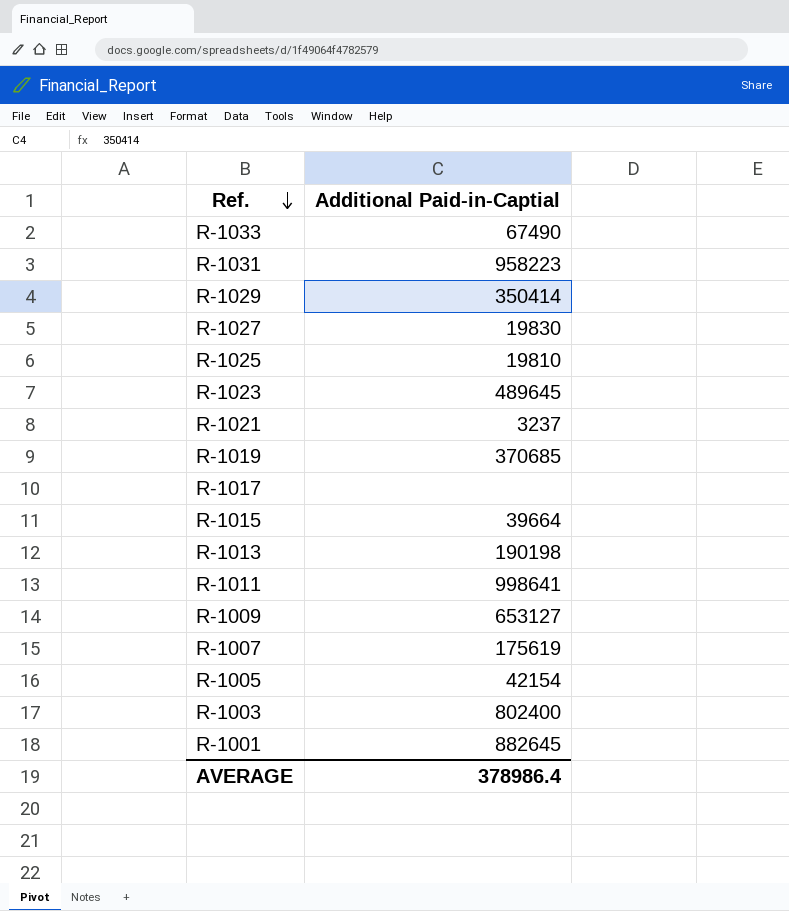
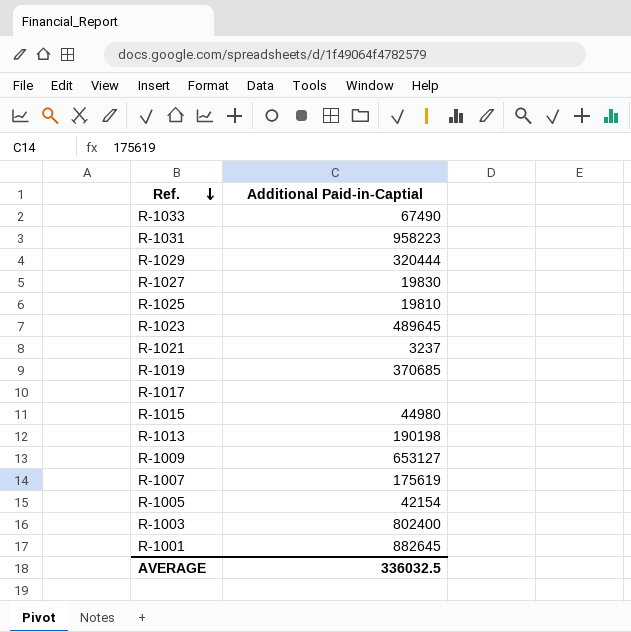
row R-1011: 998641 -> none
R-1029 | Additional Paid-in-Captial: 350414 -> 320444
R-1015 | Additional Paid-in-Captial: 39664 -> 44980
AVERAGE | Additional Paid-in-Captial: 378986.4 -> 336032.5

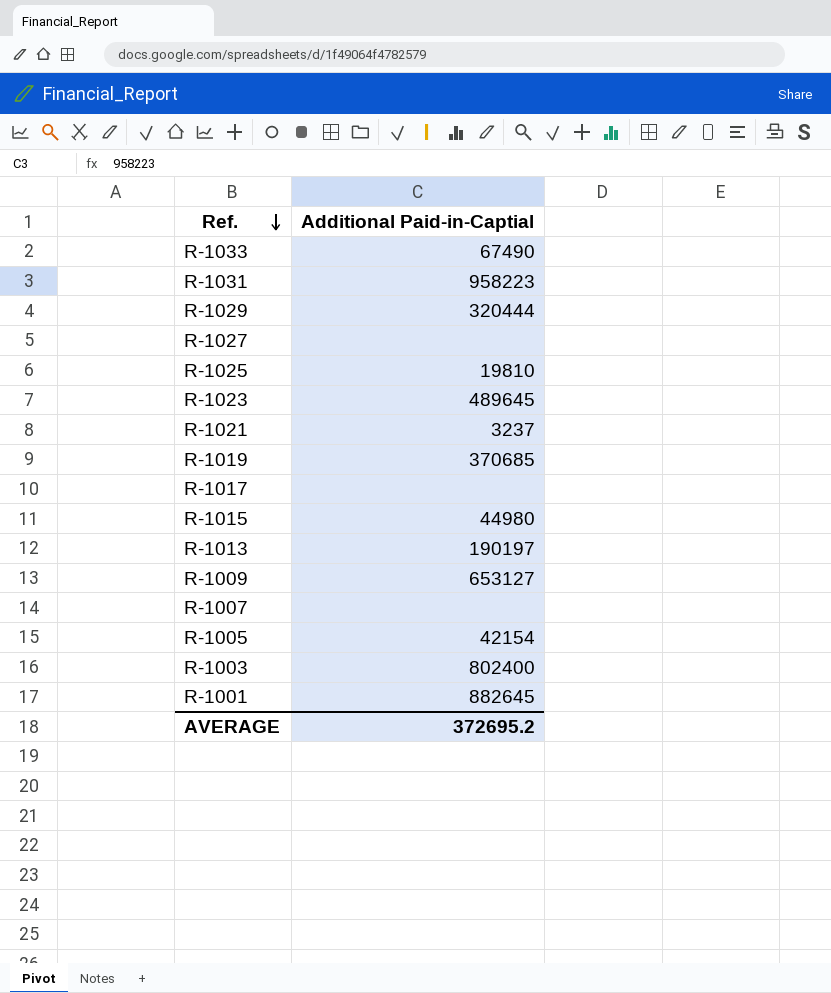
R-1027 | Additional Paid-in-Captial: 19830 -> none
R-1013 | Additional Paid-in-Captial: 190198 -> 190197
R-1007 | Additional Paid-in-Captial: 175619 -> none
AVERAGE | Additional Paid-in-Captial: 336032.5 -> 372695.2

